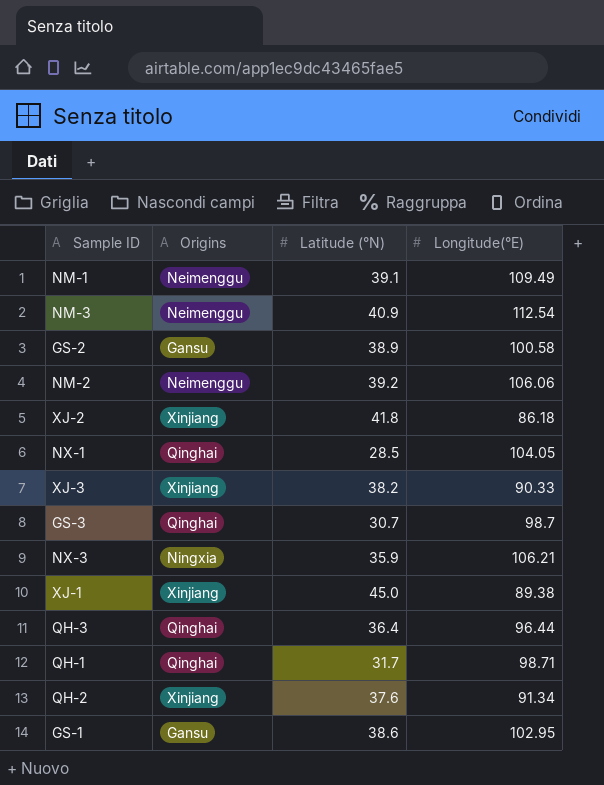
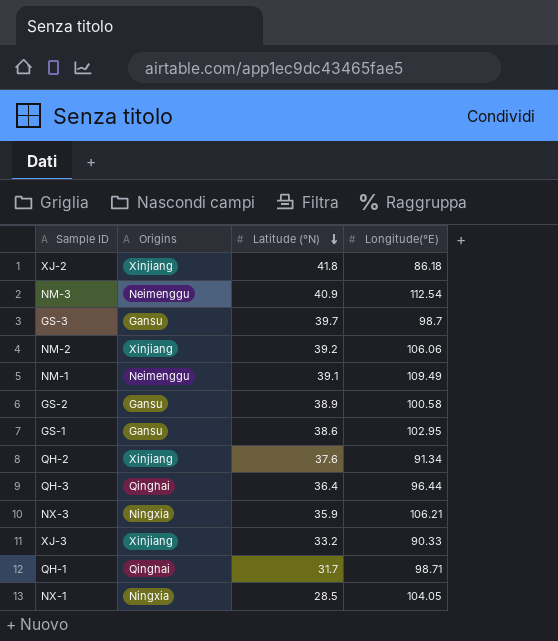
row order: none -> Latitude (°N) descending
row XJ-1: Xinjiang | 45.0 | 89.38 -> none
GS-3 | Origins: Qinghai -> Gansu
GS-3 | Latitude (°N): 30.7 -> 39.7
NM-2 | Origins: Neimenggu -> Xinjiang
XJ-3 | Latitude (°N): 38.2 -> 33.2
NX-1 | Origins: Qinghai -> Ningxia

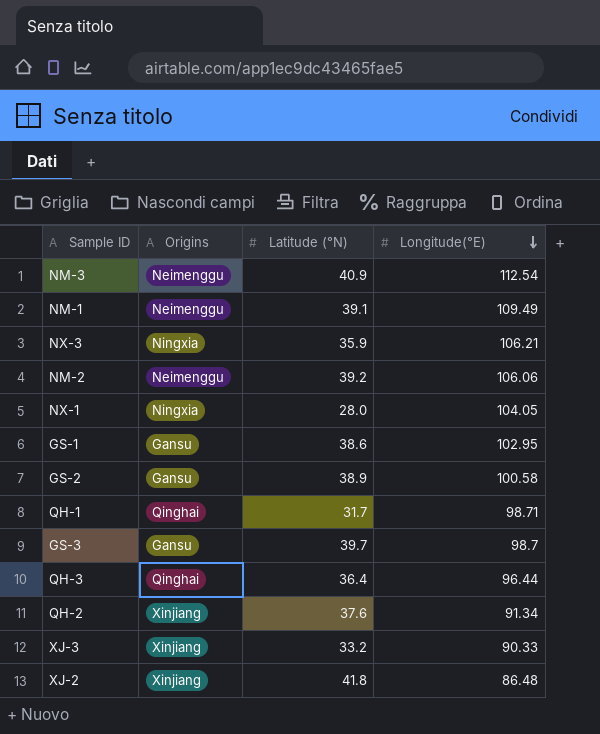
row order: Latitude (°N) descending -> Longitude(°E) descending
NM-2 | Origins: Xinjiang -> Neimenggu
NX-1 | Latitude (°N): 28.5 -> 28.0
XJ-2 | Longitude(°E): 86.18 -> 86.48

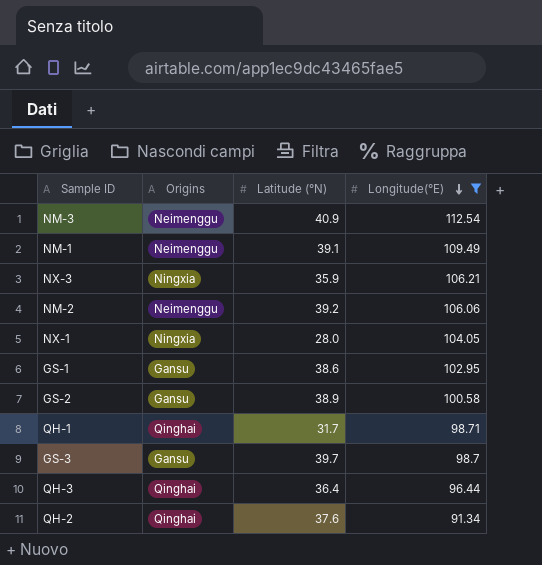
filter: none -> Longitude(°E) >= 91.34
QH-2 | Origins: Xinjiang -> Qinghai

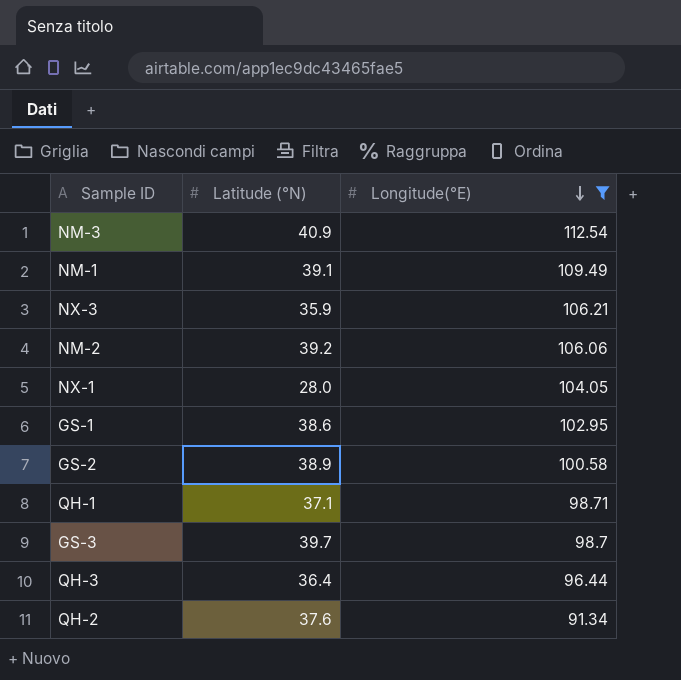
column Origins | position: 2 -> none
QH-1 | Latitude (°N): 31.7 -> 37.1

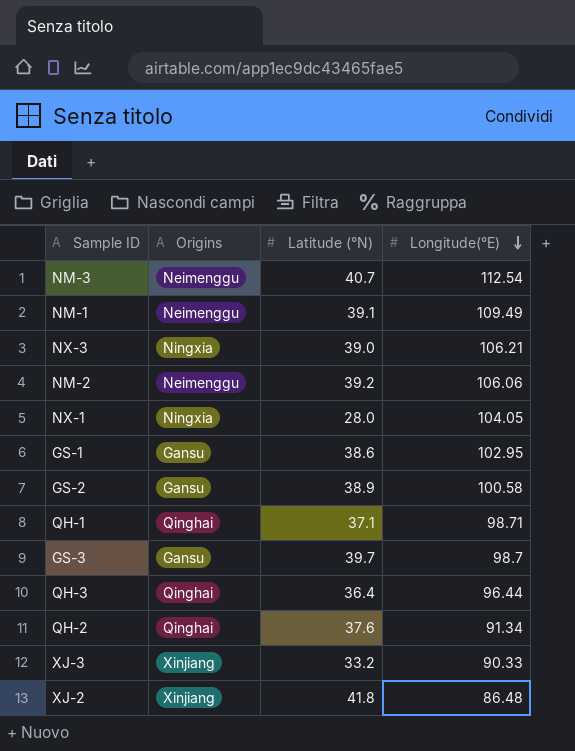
filter: Longitude(°E) >= 91.34 -> none
column Origins | position: none -> 2
NM-3 | Latitude (°N): 40.9 -> 40.7
NX-3 | Latitude (°N): 35.9 -> 39.0

